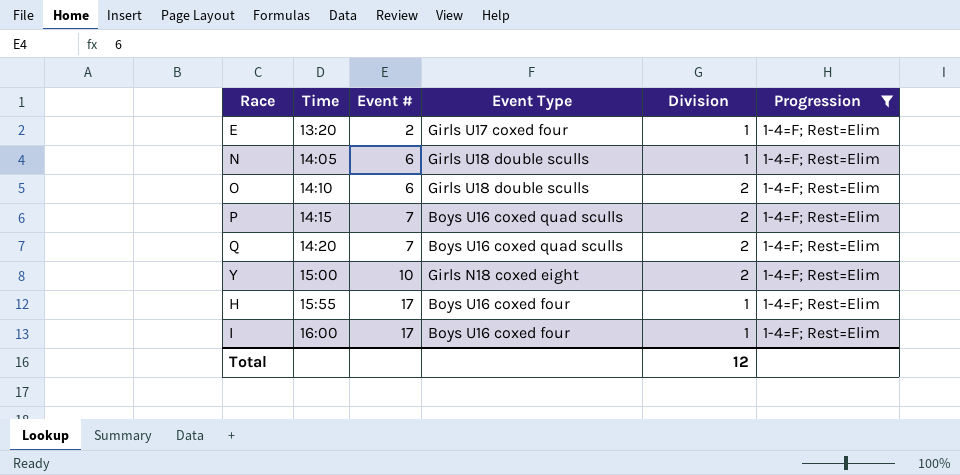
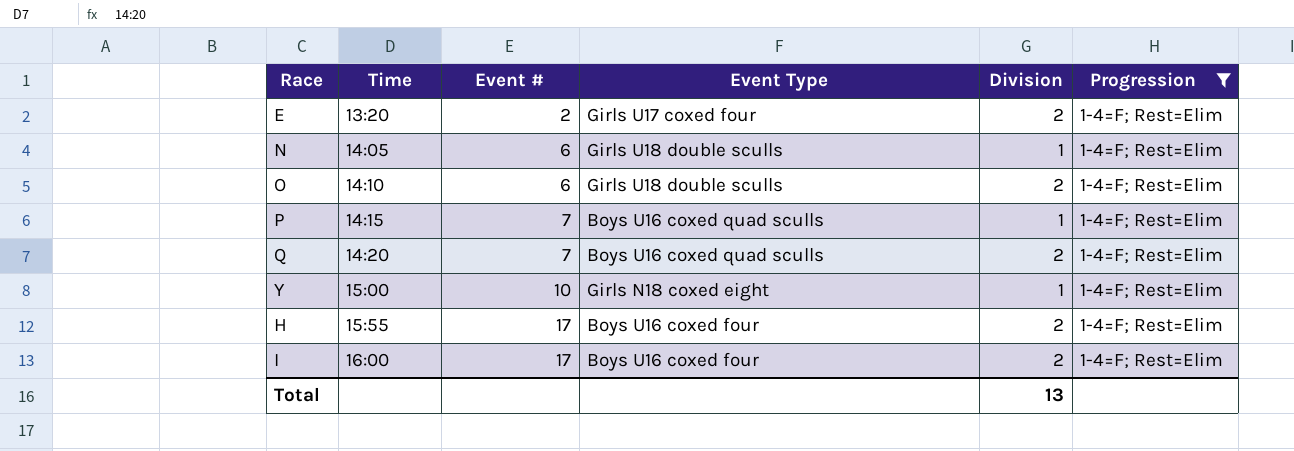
E | Division: 1 -> 2
P | Division: 2 -> 1
Y | Division: 2 -> 1
H | Division: 1 -> 2
I | Division: 1 -> 2
Total | Division: 12 -> 13

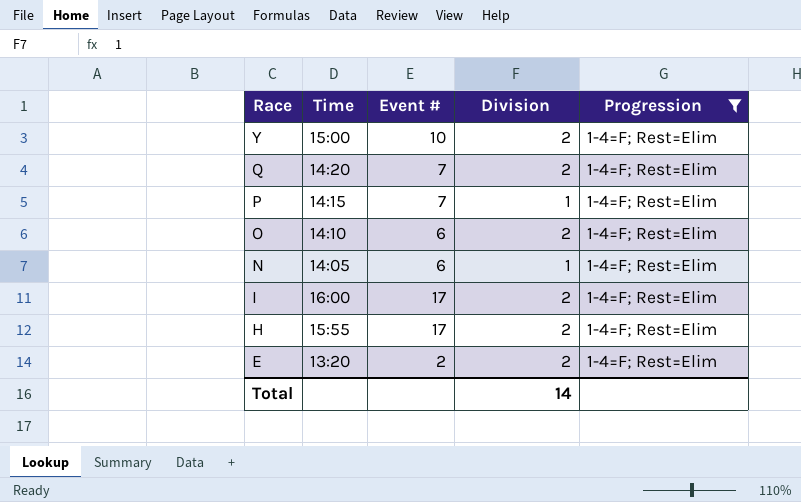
row order: Time ascending -> Race descending
column Event Type | position: 4 -> none
Y | Division: 1 -> 2
Total | Division: 13 -> 14

